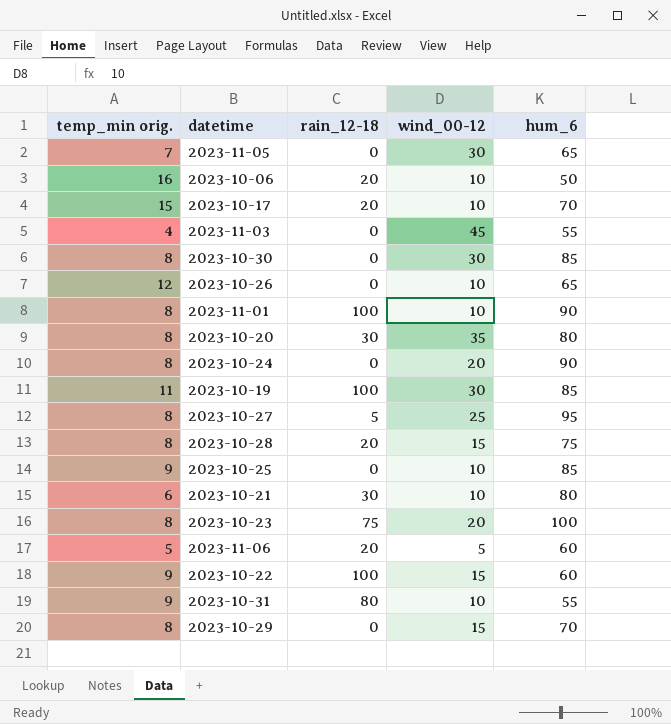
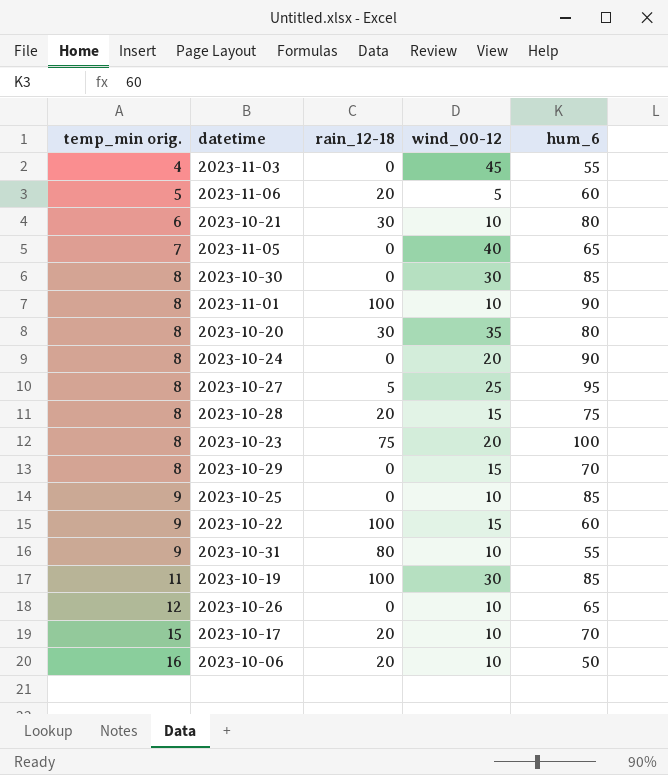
row order: none -> temp_min orig. ascending
2023-11-05 | wind_00-12: 30 -> 40

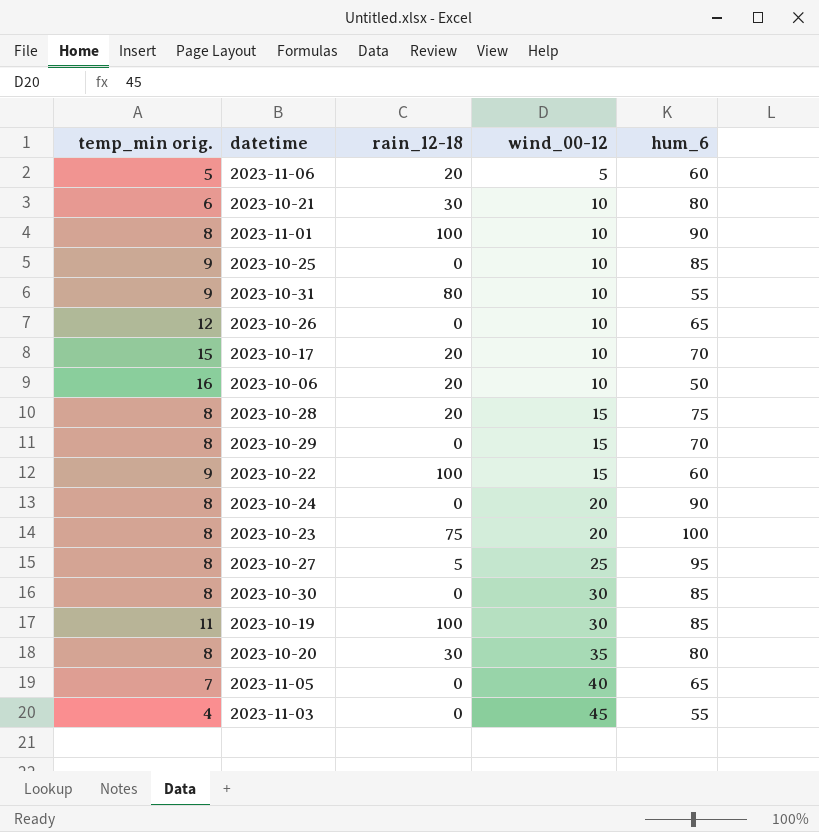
row order: temp_min orig. ascending -> wind_00-12 ascending

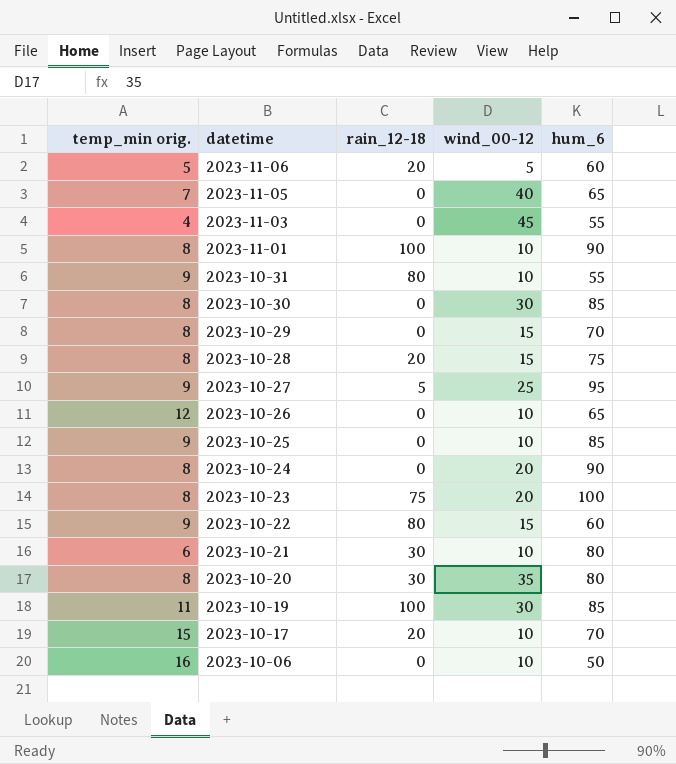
row order: wind_00-12 ascending -> datetime descending
2023-10-27 | temp_min orig.: 8 -> 9
2023-10-22 | rain_12-18: 100 -> 80
2023-10-06 | rain_12-18: 20 -> 0

